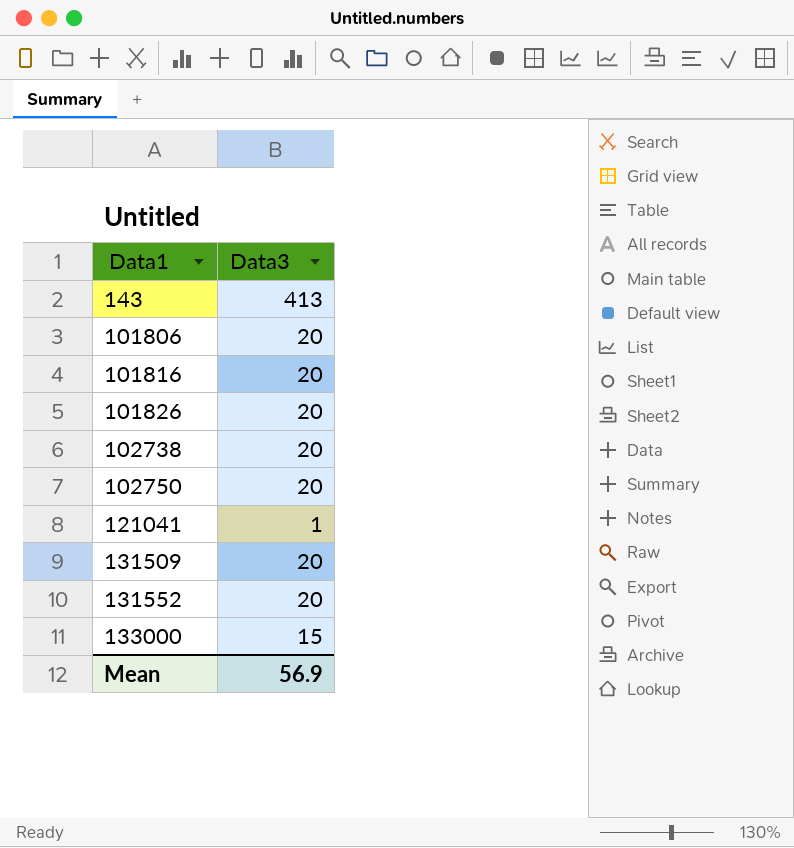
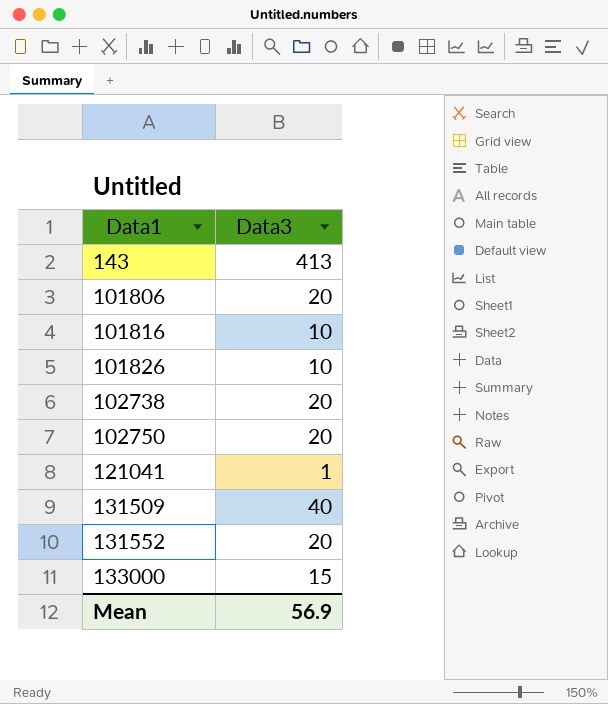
101816 | Data3: 20 -> 10
101826 | Data3: 20 -> 10
131509 | Data3: 20 -> 40

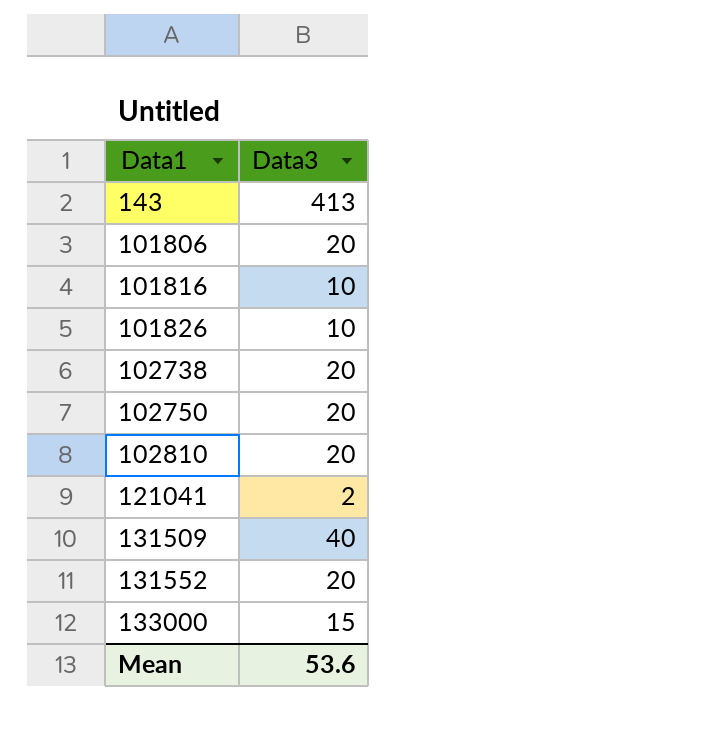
row 102810: none -> 20
121041 | Data3: 1 -> 2
Mean | Data3: 56.9 -> 53.6

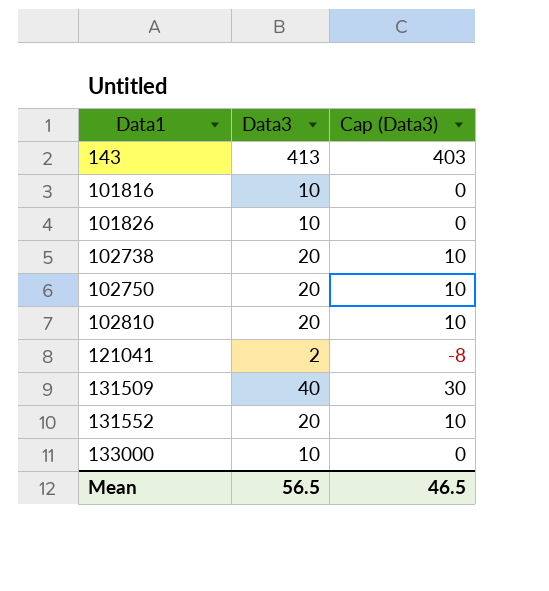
column Cap (Data3) | formula: none -> [Data3] - 10
row 101806: 20 -> none
133000 | Data3: 15 -> 10
Mean | Data3: 53.6 -> 56.5

